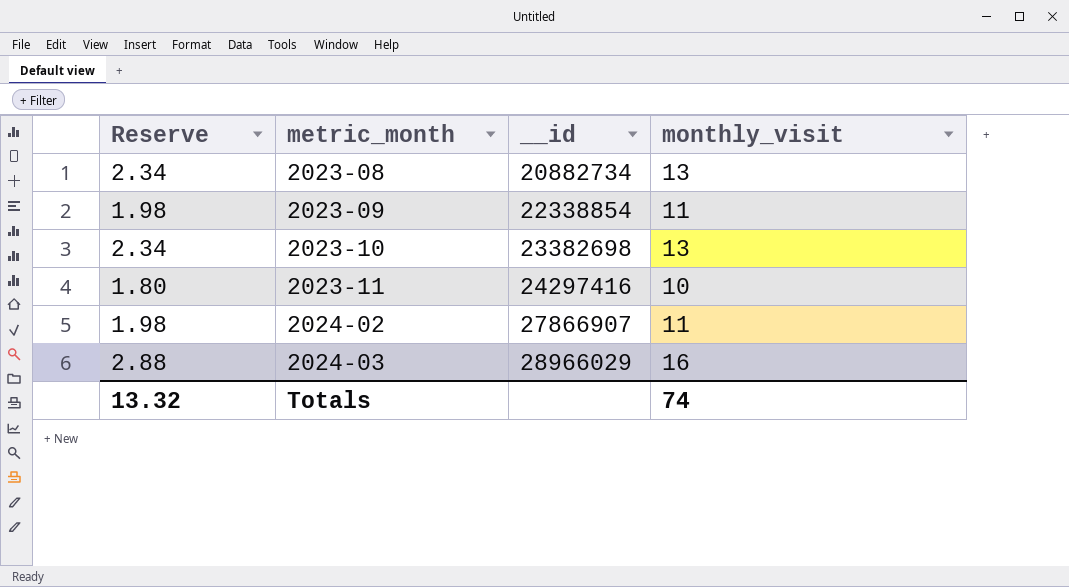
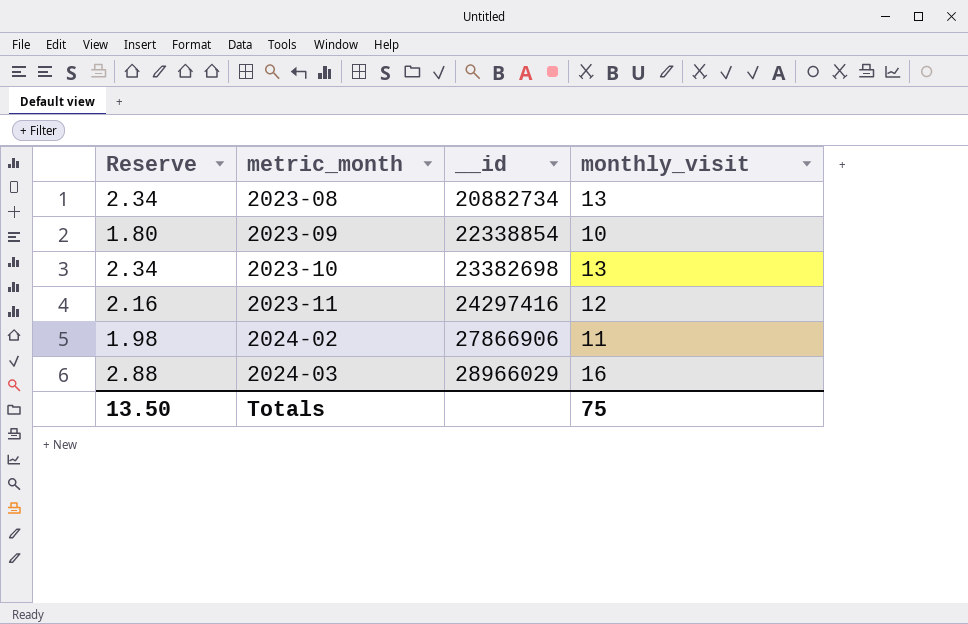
2023-09 | Reserve: 1.98 -> 1.80
2023-09 | monthly_visit: 11 -> 10
2023-11 | Reserve: 1.80 -> 2.16
2023-11 | monthly_visit: 10 -> 12
2024-02 | __id: 27866907 -> 27866906
Totals | Reserve: 13.32 -> 13.50
Totals | monthly_visit: 74 -> 75

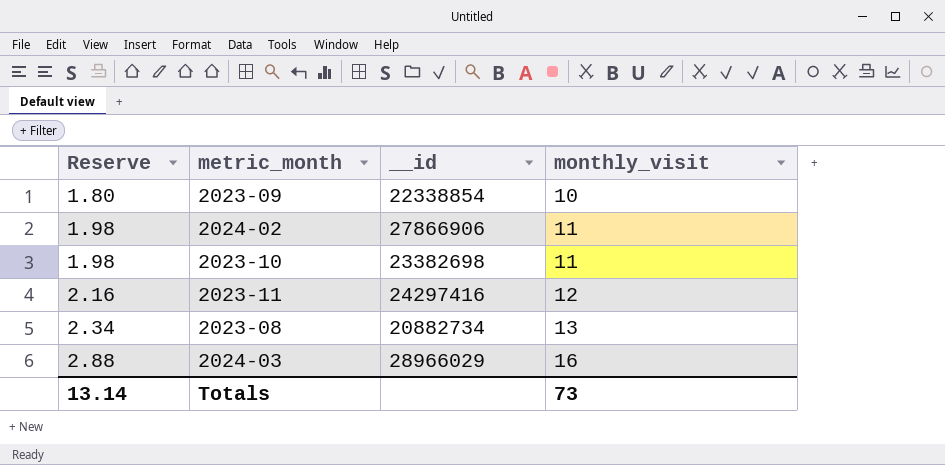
row order: metric_month ascending -> Reserve ascending
2023-10 | Reserve: 2.34 -> 1.98
2023-10 | monthly_visit: 13 -> 11
Totals | Reserve: 13.50 -> 13.14
Totals | monthly_visit: 75 -> 73

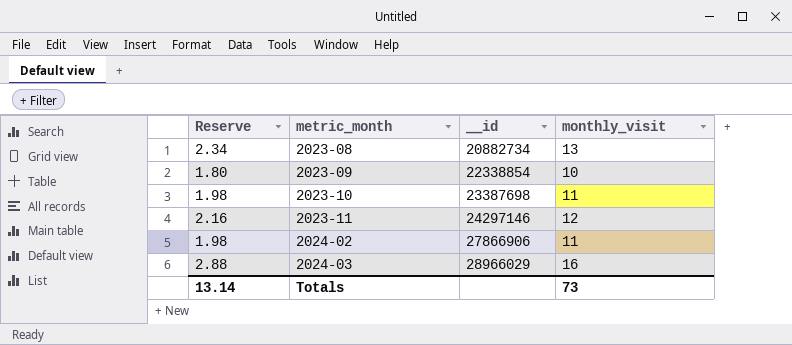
row order: Reserve ascending -> metric_month ascending
2023-10 | __id: 23382698 -> 23387698
2023-11 | __id: 24297416 -> 24297146

